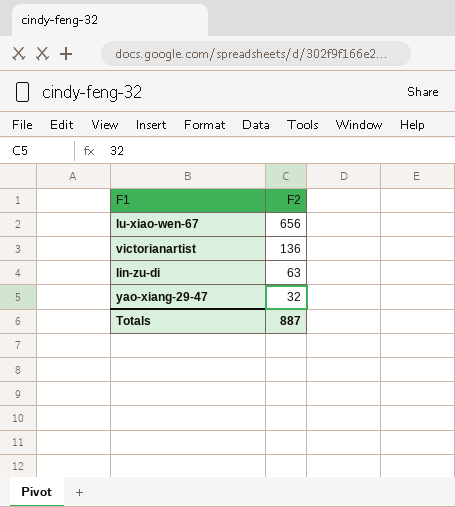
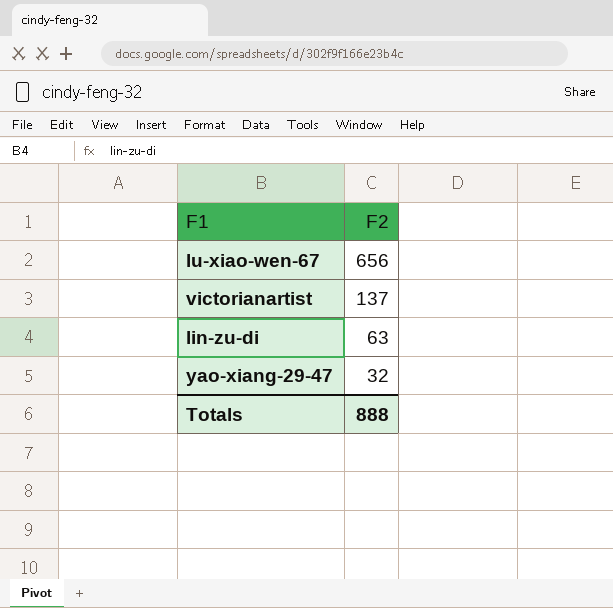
victorianartist | F2: 136 -> 137
Totals | F2: 887 -> 888

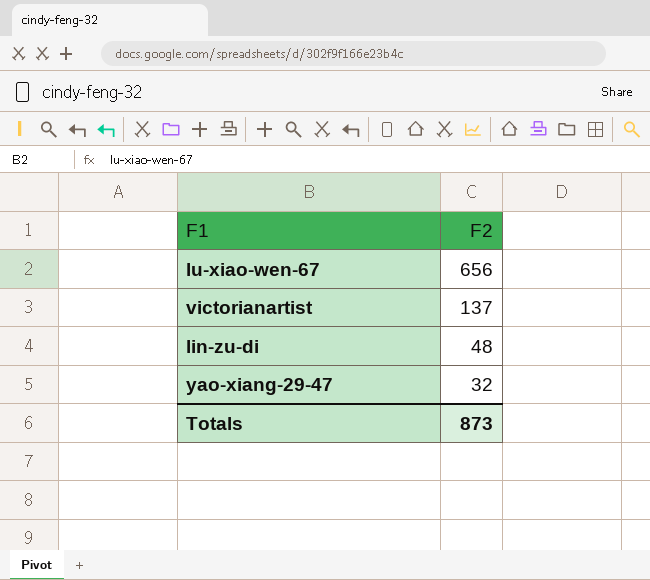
lin-zu-di | F2: 63 -> 48
Totals | F2: 888 -> 873

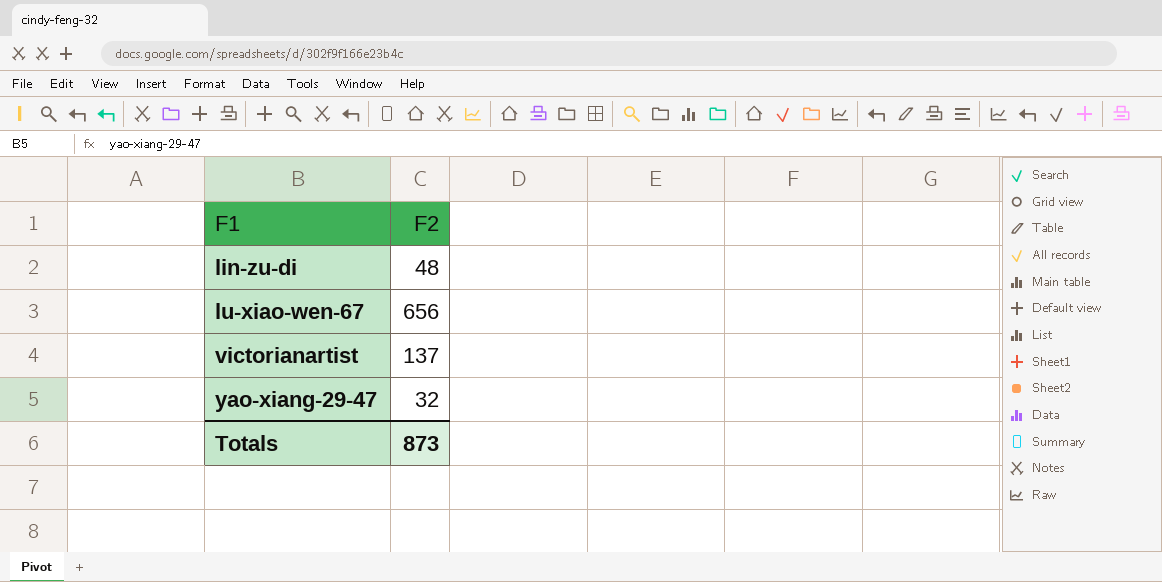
row order: F2 descending -> F1 ascending

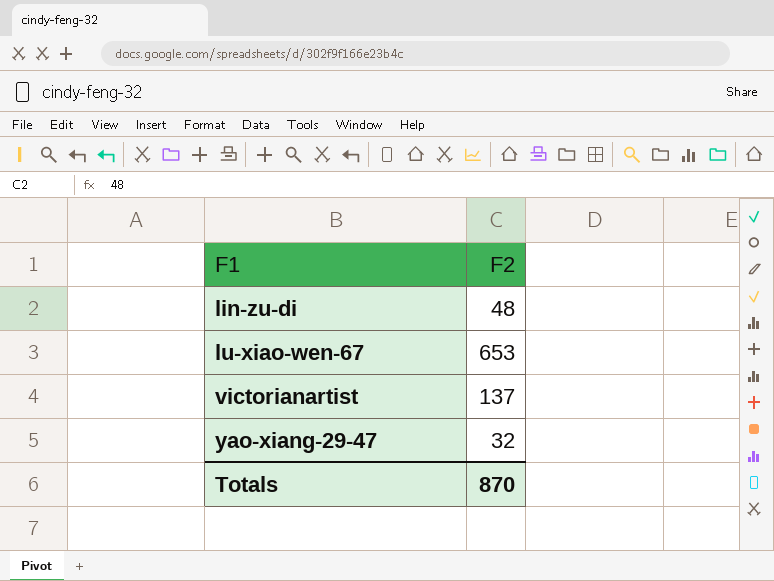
lu-xiao-wen-67 | F2: 656 -> 653
Totals | F2: 873 -> 870

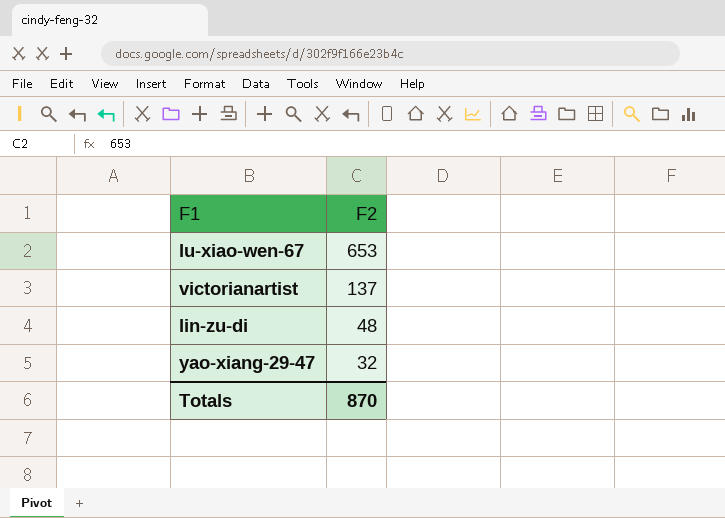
row order: F1 ascending -> F2 descending

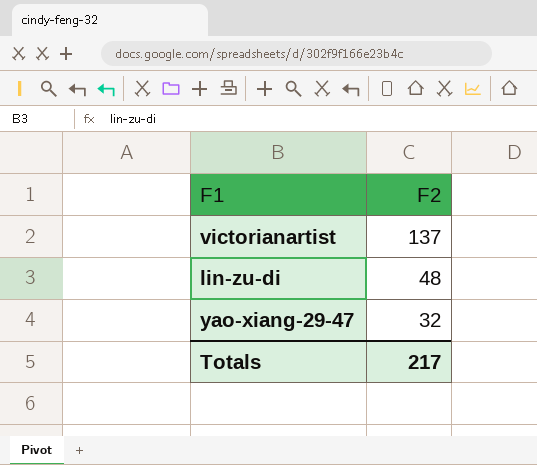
row lu-xiao-wen-67: 653 -> none
Totals | F2: 870 -> 217

